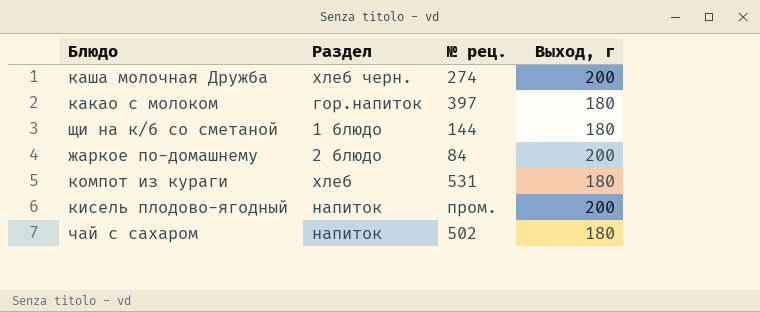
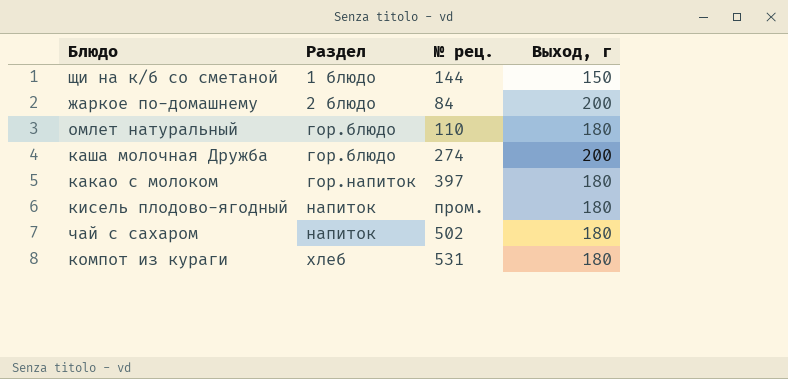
row order: none -> Раздел ascending
щи на к/б со сметаной | Выход, г: 180 -> 150
row омлет натуральный: none -> гор.блюдо | 110 | 180
каша молочная Дружба | Раздел: хлеб черн. -> гор.блюдо
кисель плодово-ягодный | Выход, г: 200 -> 180

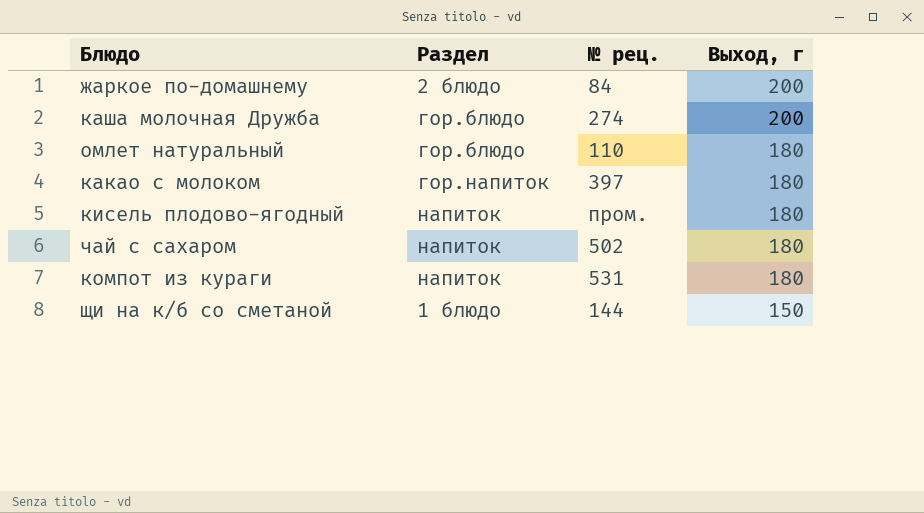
row order: Раздел ascending -> Выход, г descending
компот из кураги | Раздел: хлеб -> напиток

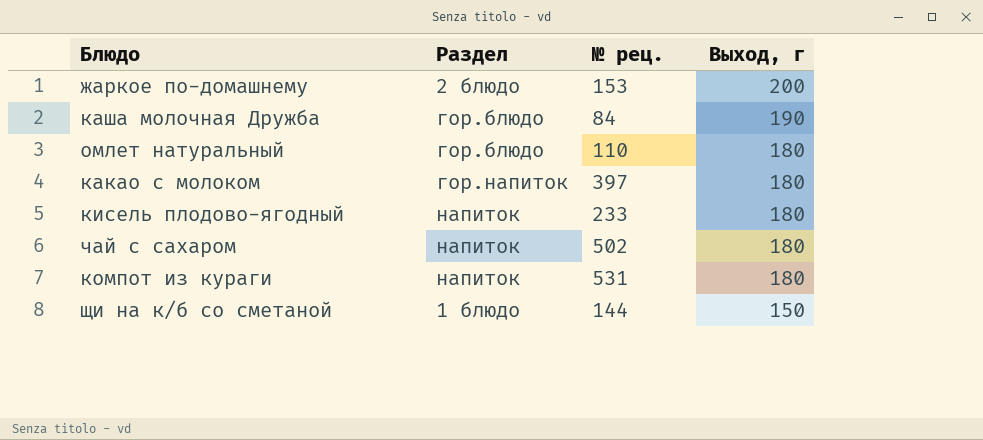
жаркое по-домашнему | № рец.: 84 -> 153
каша молочная Дружба | № рец.: 274 -> 84
каша молочная Дружба | Выход, г: 200 -> 190
кисель плодово-ягодный | № рец.: пром. -> 233

